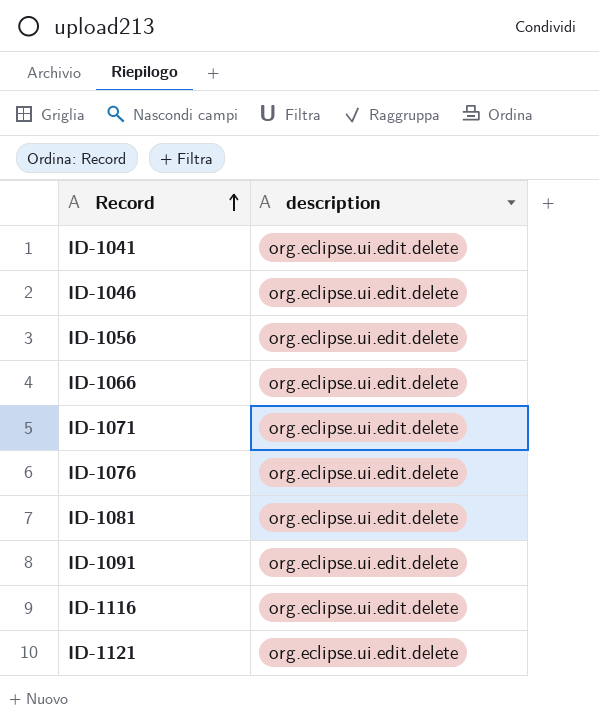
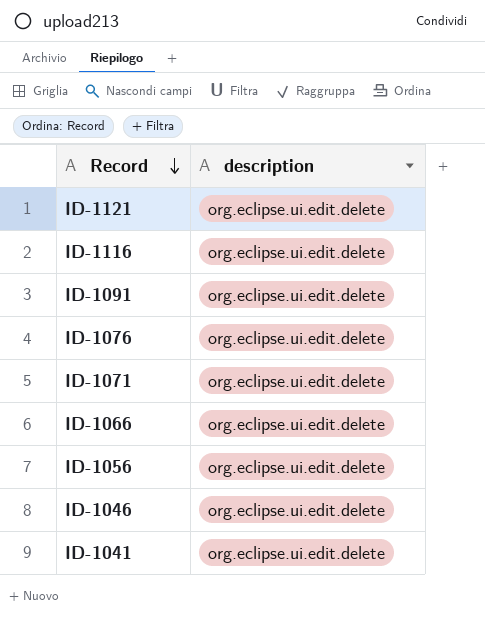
row order: Record ascending -> Record descending
row ID-1081: org.eclipse.ui.edit.delete -> none

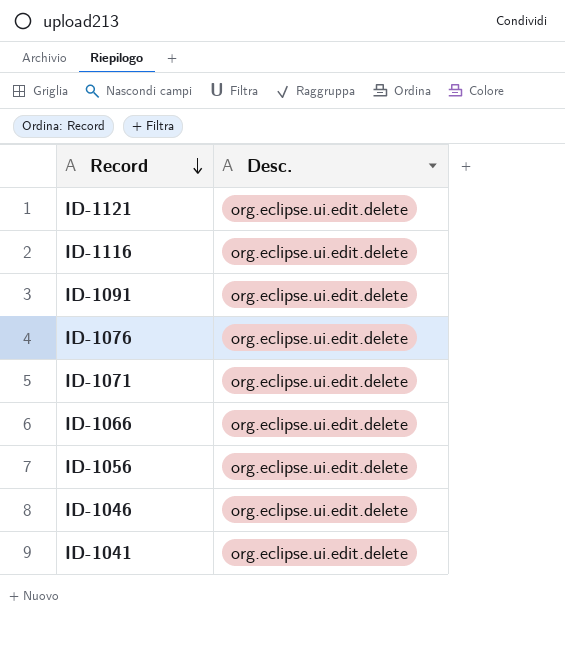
column name: description -> Desc.

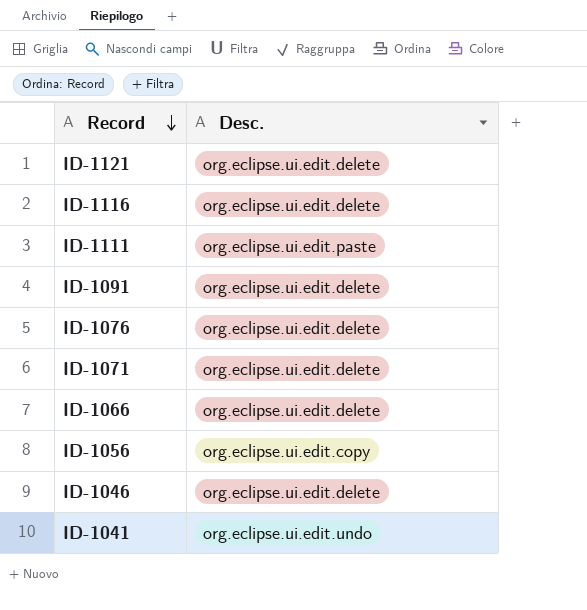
row ID-1111: none -> org.eclipse.ui.edit.paste
ID-1056 | Desc.: org.eclipse.ui.edit.delete -> org.eclipse.ui.edit.copy
ID-1041 | Desc.: org.eclipse.ui.edit.delete -> org.eclipse.ui.edit.undo

